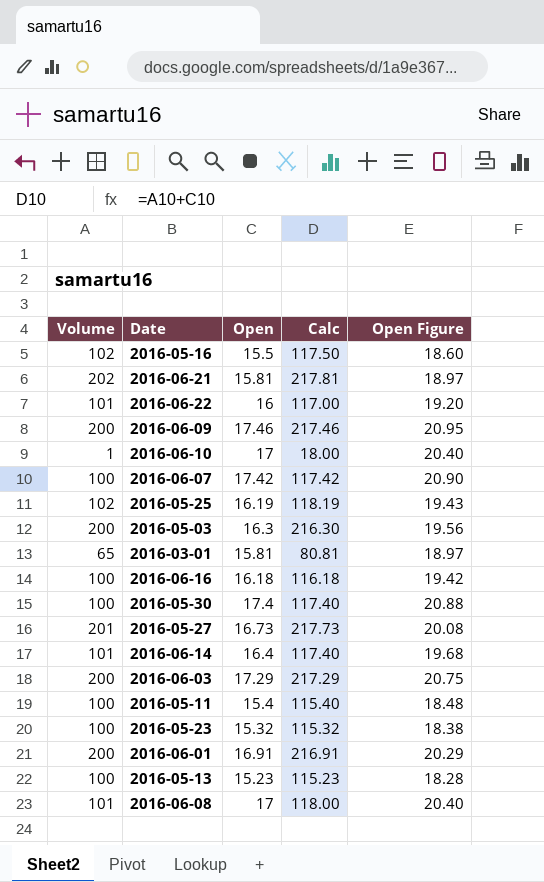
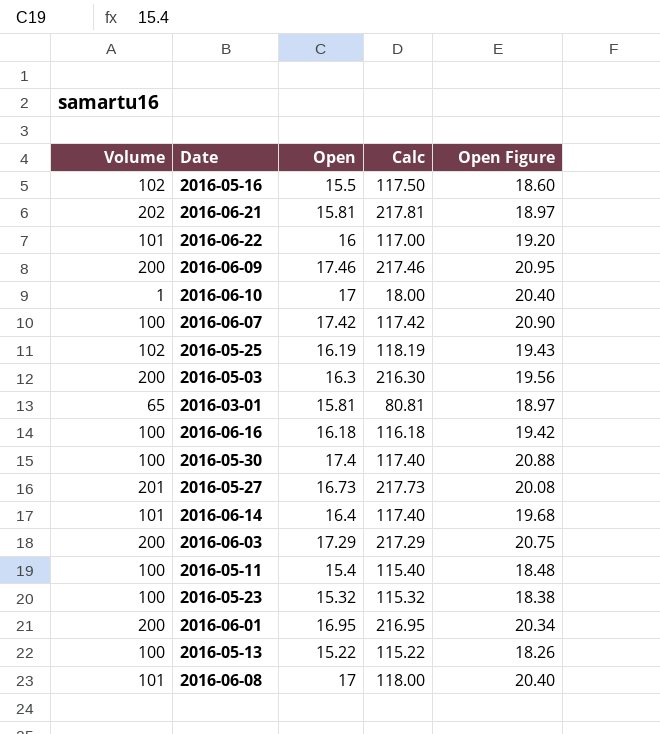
2016-06-01 | Open: 16.91 -> 16.95
2016-06-01 | Calc: 216.91 -> 216.95
2016-06-01 | Open Figure: 20.29 -> 20.34
2016-05-13 | Open: 15.23 -> 15.22
2016-05-13 | Calc: 115.23 -> 115.22
2016-05-13 | Open Figure: 18.28 -> 18.26

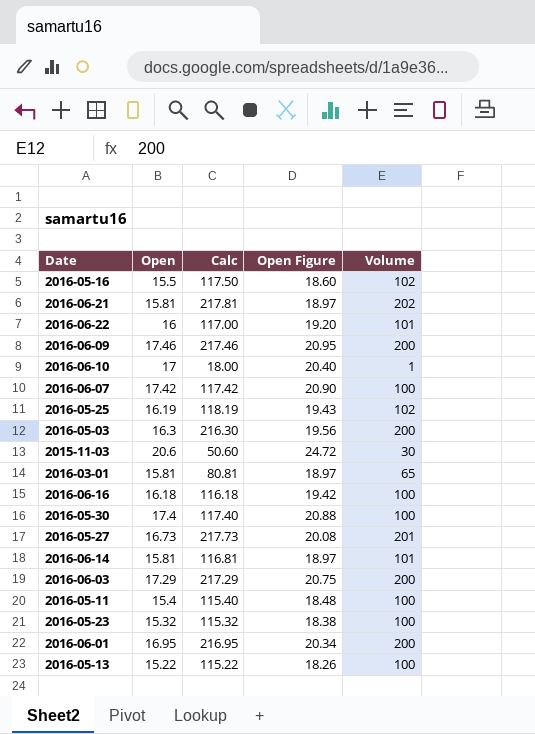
column Volume | position: 1 -> 5
row 2016-06-08: 101 | 17 | 118.00 | 20.40 -> none
row 2015-11-03: none -> 20.6 | 50.60 | 24.72 | 30
2016-06-14 | Open: 16.4 -> 15.81
2016-06-14 | Calc: 117.40 -> 116.81
2016-06-14 | Open Figure: 19.68 -> 18.97

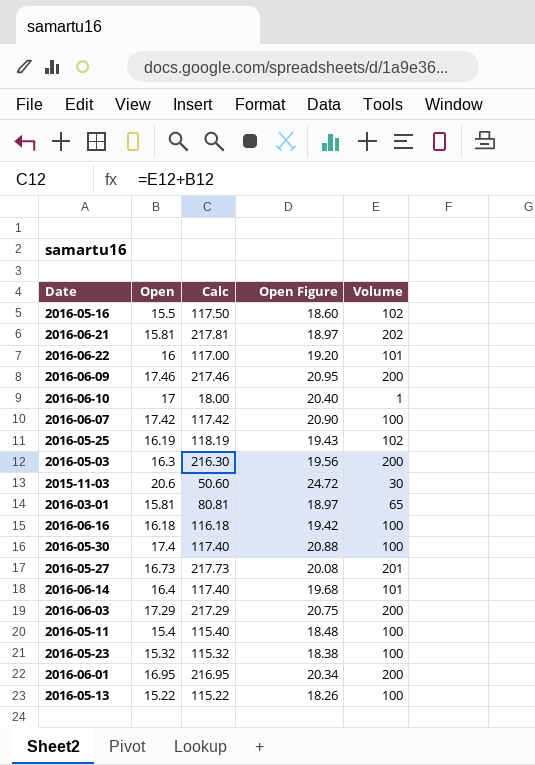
2016-06-14 | Open: 15.81 -> 16.4
2016-06-14 | Calc: 116.81 -> 117.40
2016-06-14 | Open Figure: 18.97 -> 19.68

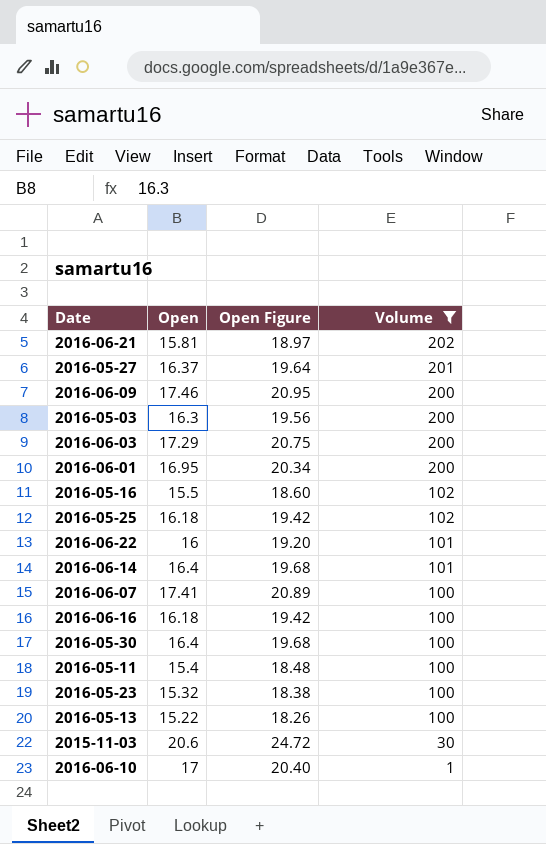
filter: none -> Volume != 65
row order: none -> Volume descending
column Calc | formula: [Open] + [Volume] -> none
2016-05-27 | Open: 16.73 -> 16.37
2016-05-27 | Open Figure: 20.08 -> 19.64
2016-05-25 | Open: 16.19 -> 16.18
2016-05-25 | Open Figure: 19.43 -> 19.42
2016-06-07 | Open: 17.42 -> 17.41
2016-06-07 | Open Figure: 20.90 -> 20.89
2016-05-30 | Open: 17.4 -> 16.4
2016-05-30 | Open Figure: 20.88 -> 19.68

